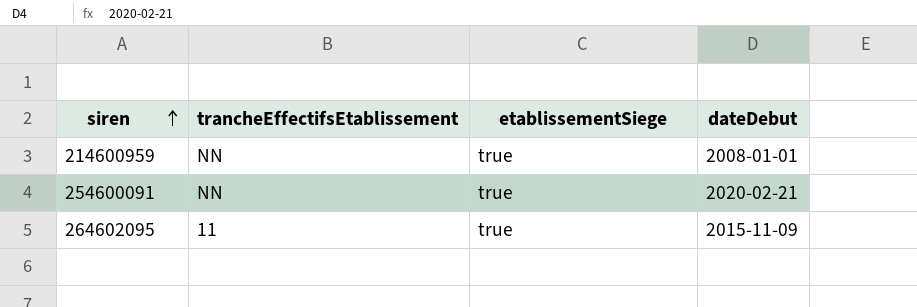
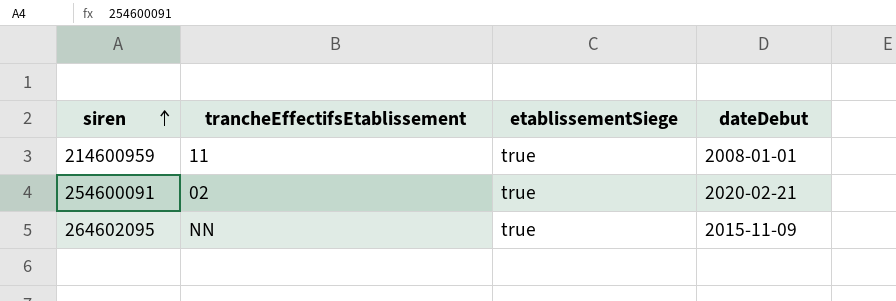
214600959 | trancheEffectifsEtablissement: NN -> 11
254600091 | trancheEffectifsEtablissement: NN -> 02
264602095 | trancheEffectifsEtablissement: 11 -> NN

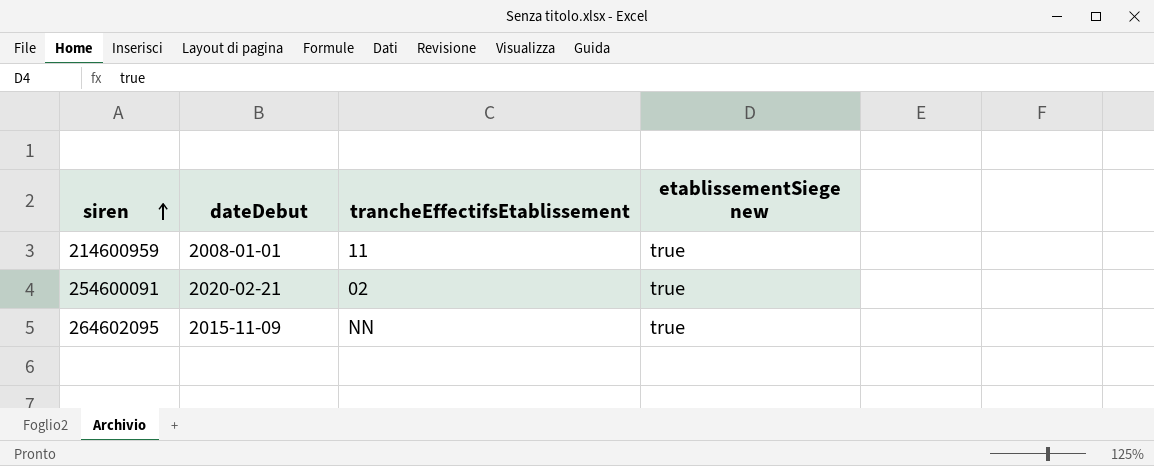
column dateDebut | position: 4 -> 2
column name: etablissementSiege -> etablissementSiege new

